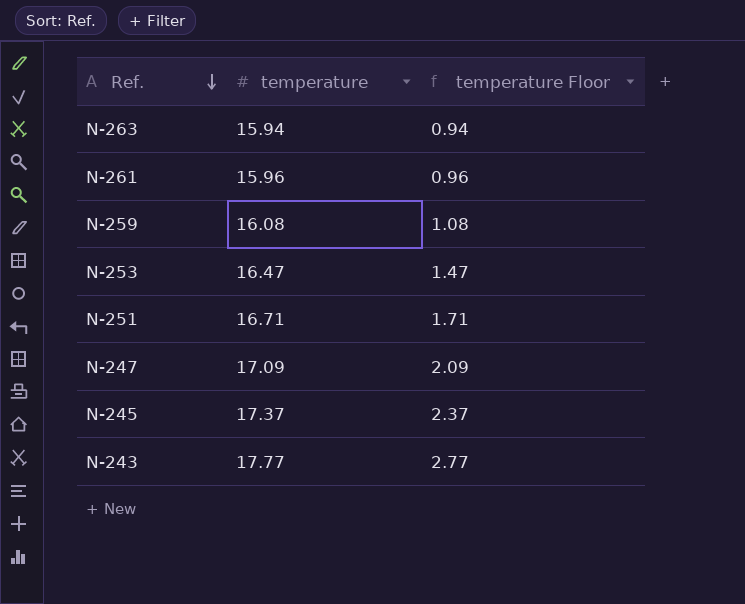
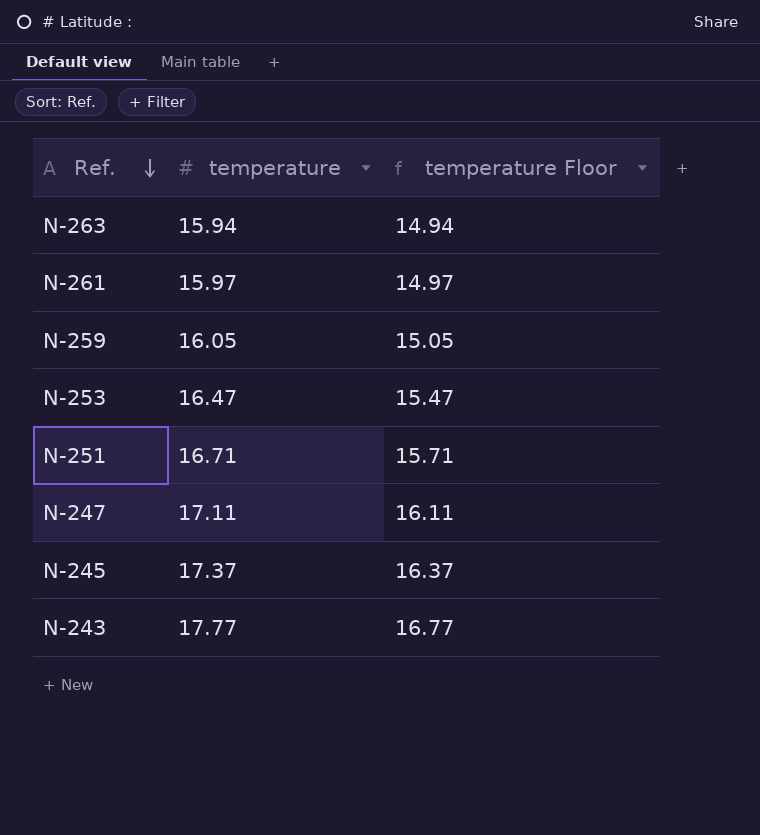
column temperature Floor | formula: [temperature] - 15 -> [temperature] - 1
N-261 | temperature: 15.96 -> 15.97
N-259 | temperature: 16.08 -> 16.05
N-247 | temperature: 17.09 -> 17.11

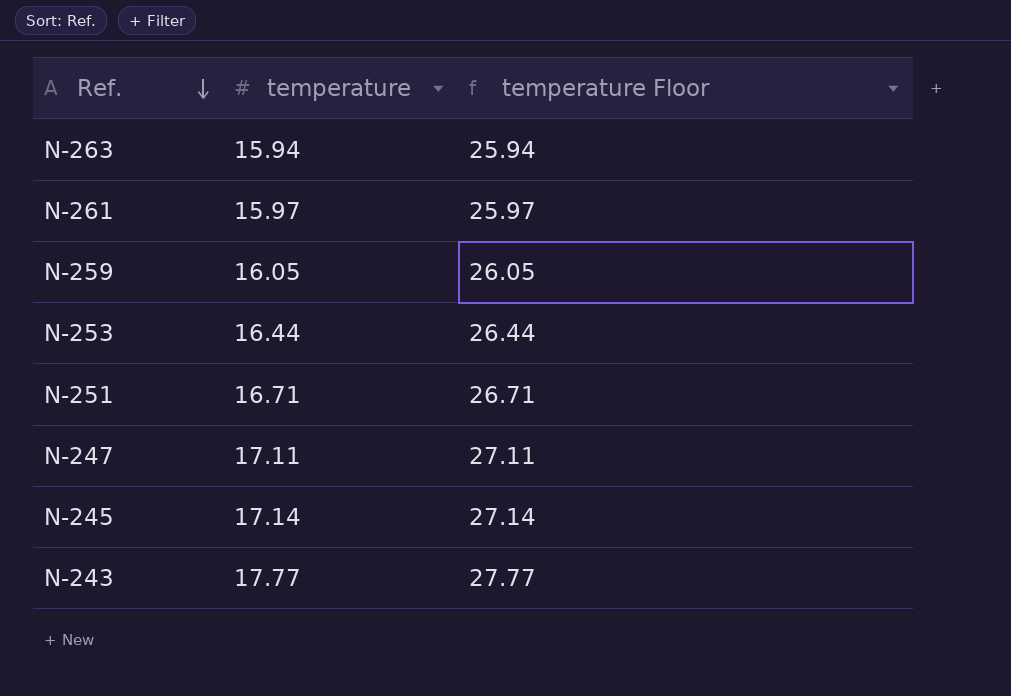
column temperature Floor | formula: [temperature] - 1 -> [temperature] + 10
N-253 | temperature: 16.47 -> 16.44
N-245 | temperature: 17.37 -> 17.14

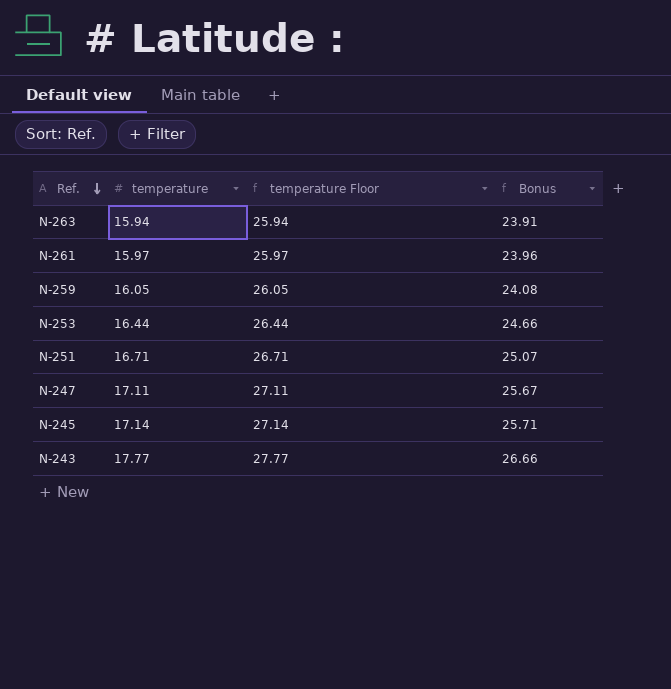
column Bonus | formula: none -> [temperature] * 1.5

